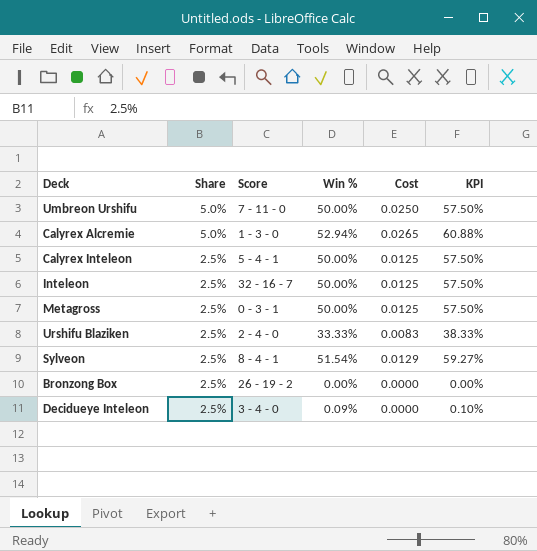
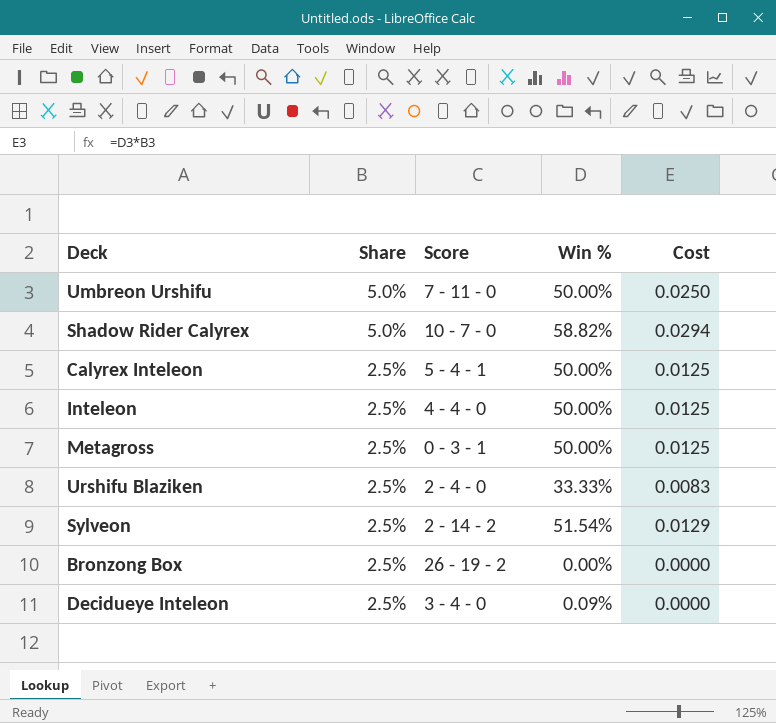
column KPI | formula: [Win %] * 1.15 -> none
row Calyrex Alcremie: 5.0% | 1 - 3 - 0 | 52.94% | 0.0265 | 60.88% -> none
row Shadow Rider Calyrex: none -> 5.0% | 10 - 7 - 0 | 58.82% | 0.0294
Inteleon | Score: 32 - 16 - 7 -> 4 - 4 - 0
Sylveon | Score: 8 - 4 - 1 -> 2 - 14 - 2

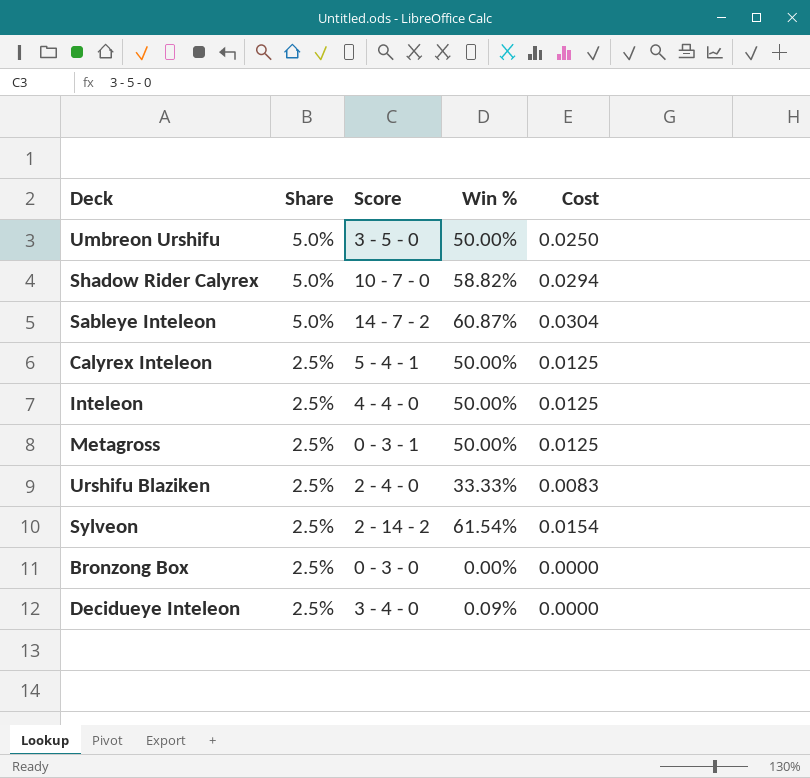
Umbreon Urshifu | Score: 7 - 11 - 0 -> 3 - 5 - 0
row Sableye Inteleon: none -> 5.0% | 14 - 7 - 2 | 60.87% | 0.0304
Sylveon | Win %: 51.54% -> 61.54%
Sylveon | Cost: 0.0129 -> 0.0154
Bronzong Box | Score: 26 - 19 - 2 -> 0 - 3 - 0

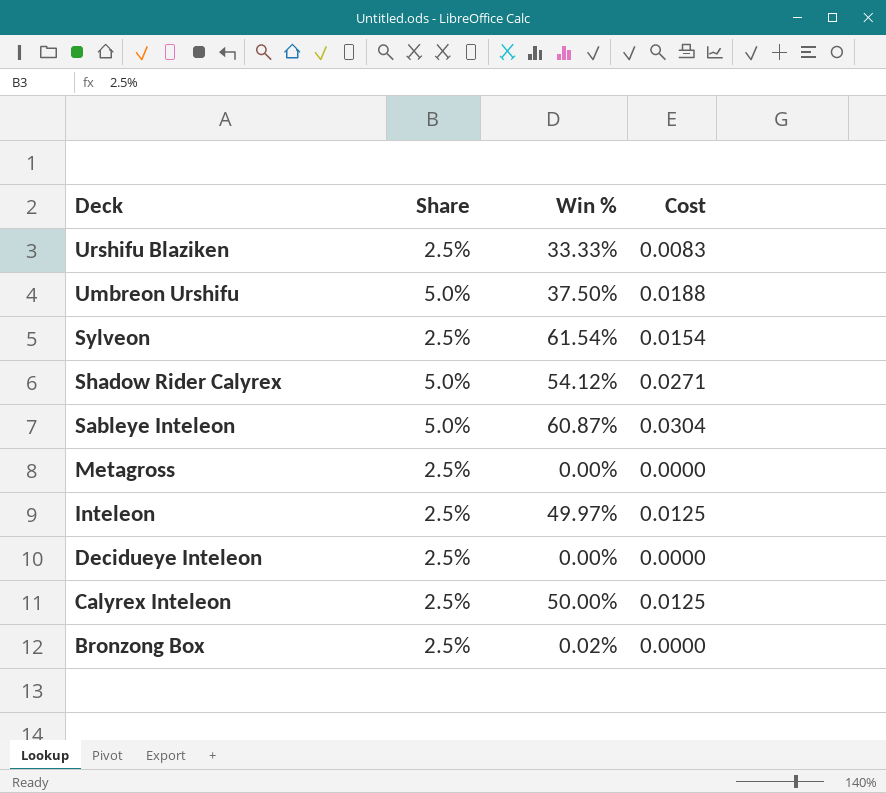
row order: Share descending -> Deck descending
column Score | position: 3 -> none
Umbreon Urshifu | Win %: 50.00% -> 37.50%
Umbreon Urshifu | Cost: 0.0250 -> 0.0188
Shadow Rider Calyrex | Win %: 58.82% -> 54.12%
Shadow Rider Calyrex | Cost: 0.0294 -> 0.0271
Metagross | Win %: 50.00% -> 0.00%
Metagross | Cost: 0.0125 -> 0.0000
Inteleon | Win %: 50.00% -> 49.97%
Decidueye Inteleon | Win %: 0.09% -> 0.00%
Bronzong Box | Win %: 0.00% -> 0.02%

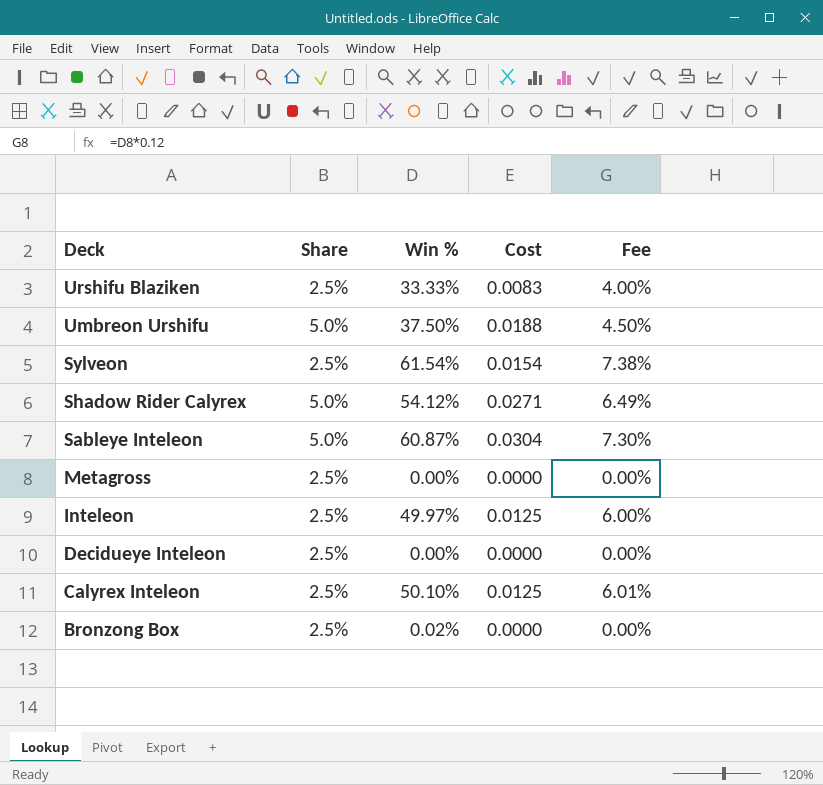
column Fee | formula: none -> [Win %] * 0.12
Calyrex Inteleon | Win %: 50.00% -> 50.10%

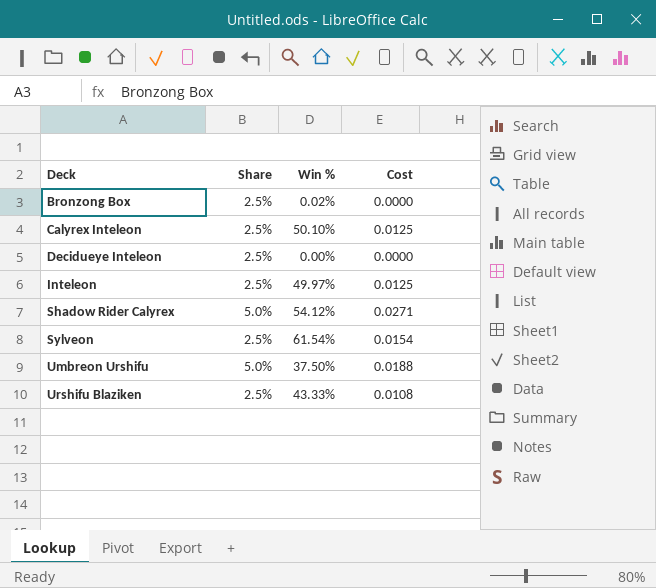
row order: Deck descending -> Deck ascending
column Fee | formula: [Win %] * 0.12 -> none
row Sableye Inteleon: 5.0% | 60.87% | 0.0304 | 7.30% -> none
row Metagross: 2.5% | 0.00% | 0.0000 | 0.00% -> none
Urshifu Blaziken | Win %: 33.33% -> 43.33%
Urshifu Blaziken | Cost: 0.0083 -> 0.0108

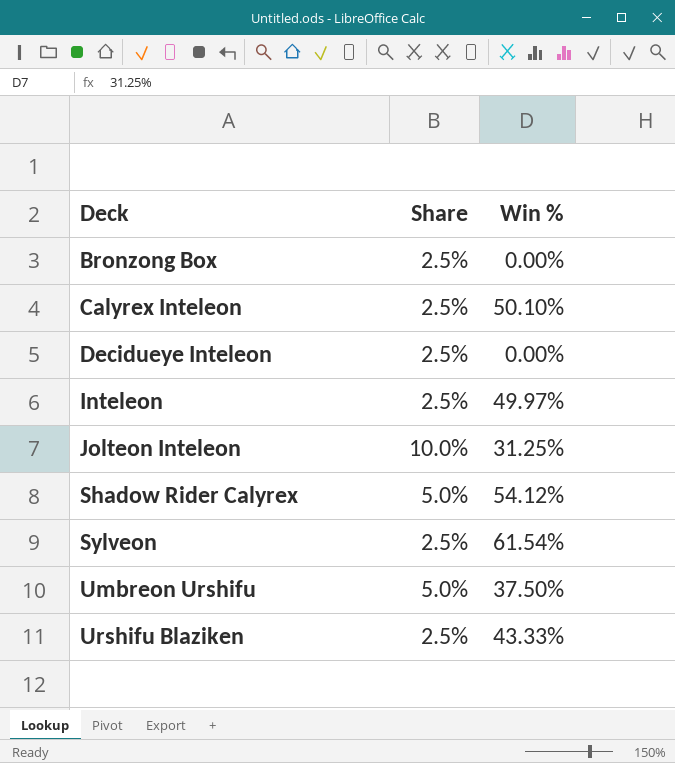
column Cost | formula: [Share] * [Win %] -> none
Bronzong Box | Win %: 0.02% -> 0.00%
row Jolteon Inteleon: none -> 10.0% | 31.25%

